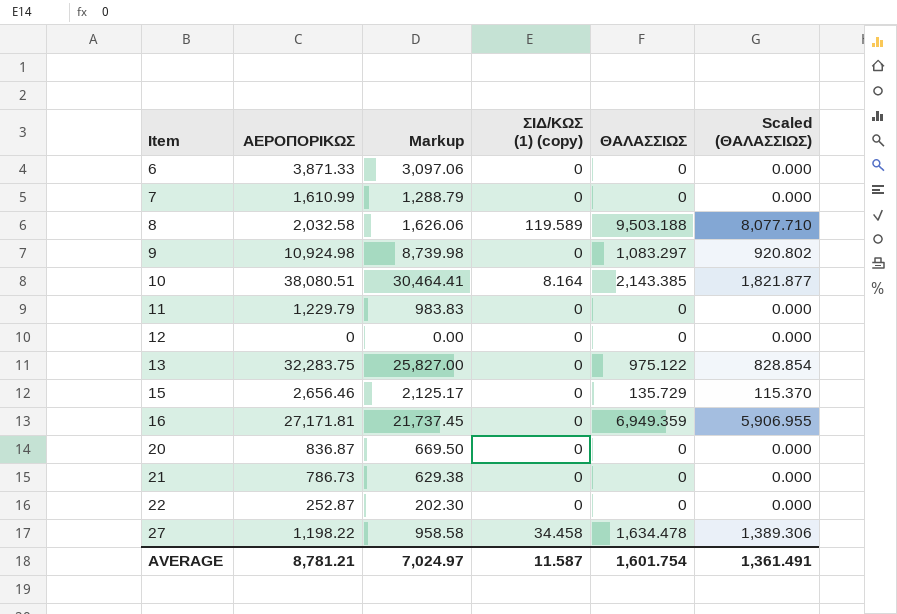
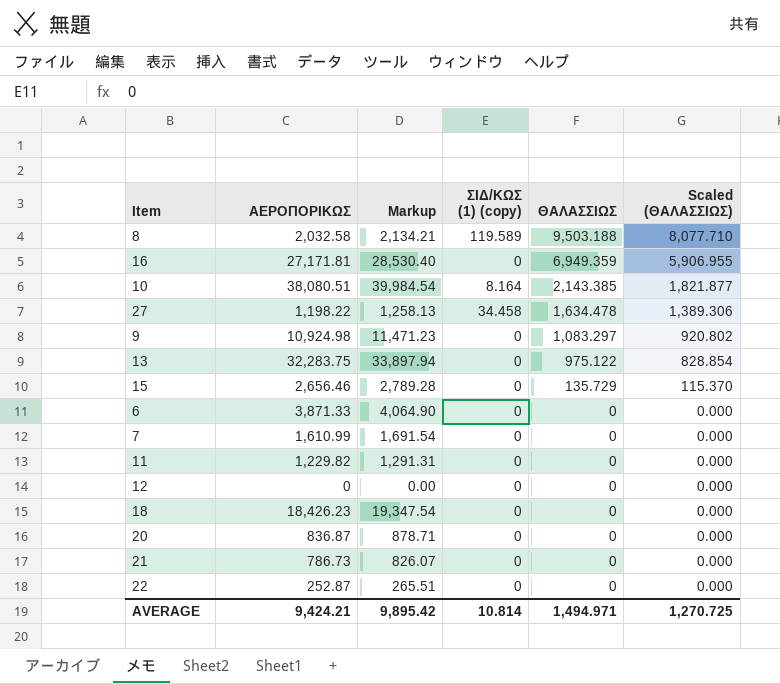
row order: Item ascending -> ΘΑΛΑΣΣΙΩΣ descending
column Markup | formula: [ΑΕΡΟΠΟΡΙΚΩΣ] * 0.8 -> [ΑΕΡΟΠΟΡΙΚΩΣ] * 1.05
11 | ΑΕΡΟΠΟΡΙΚΩΣ: 1,229.79 -> 1,229.82
row 18: none -> 18,426.23 | 19,347.54 | 0 | 0 | 0.000
AVERAGE | ΑΕΡΟΠΟΡΙΚΩΣ: 8,781.21 -> 9,424.21
AVERAGE | Markup: 7,024.97 -> 9,895.42
AVERAGE | ΣΙΔ/ΚΩΣ (1) (copy): 11.587 -> 10.814
AVERAGE | ΘΑΛΑΣΣΙΩΣ: 1,601.754 -> 1,494.971
AVERAGE | Scaled (ΘΑΛΑΣΣΙΩΣ): 1,361.491 -> 1,270.725

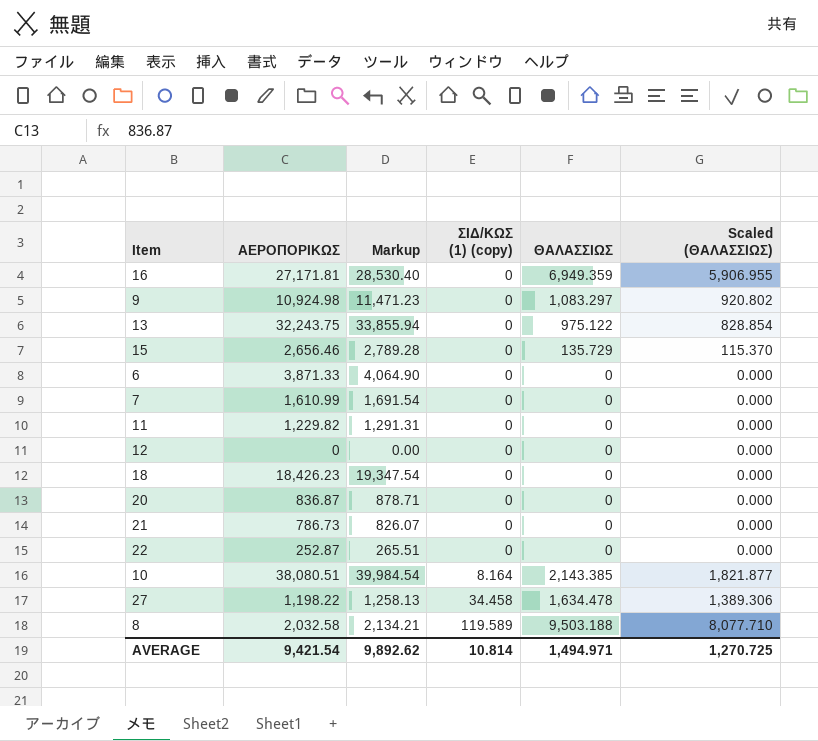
row order: ΘΑΛΑΣΣΙΩΣ descending -> ΣΙΔ/ΚΩΣ (1) (copy) ascending
13 | ΑΕΡΟΠΟΡΙΚΩΣ: 32,283.75 -> 32,243.75
13 | Markup: 33,897.94 -> 33,855.94
AVERAGE | ΑΕΡΟΠΟΡΙΚΩΣ: 9,424.21 -> 9,421.54
AVERAGE | Markup: 9,895.42 -> 9,892.62

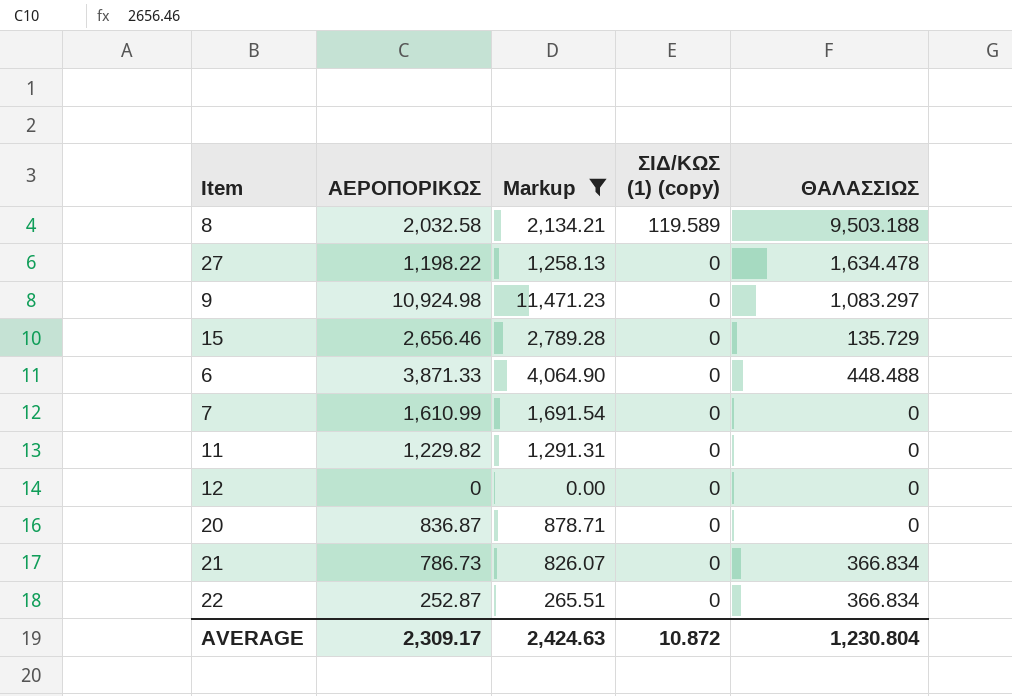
filter: none -> Markup <= 11,471.23
row order: ΣΙΔ/ΚΩΣ (1) (copy) ascending -> ΣΙΔ/ΚΩΣ (1) (copy) descending
column Scaled (ΘΑΛΑΣΣΙΩΣ) | formula: [ΘΑΛΑΣΣΙΩΣ] * 0.85 -> none
27 | ΣΙΔ/ΚΩΣ (1) (copy): 34.458 -> 0
6 | ΘΑΛΑΣΣΙΩΣ: 0 -> 448.488
21 | ΘΑΛΑΣΣΙΩΣ: 0 -> 366.834
22 | ΘΑΛΑΣΣΙΩΣ: 0 -> 366.834
AVERAGE | ΑΕΡΟΠΟΡΙΚΩΣ: 9,421.54 -> 2,309.17
AVERAGE | Markup: 9,892.62 -> 2,424.63
AVERAGE | ΣΙΔ/ΚΩΣ (1) (copy): 10.814 -> 10.872
AVERAGE | ΘΑΛΑΣΣΙΩΣ: 1,494.971 -> 1,230.804

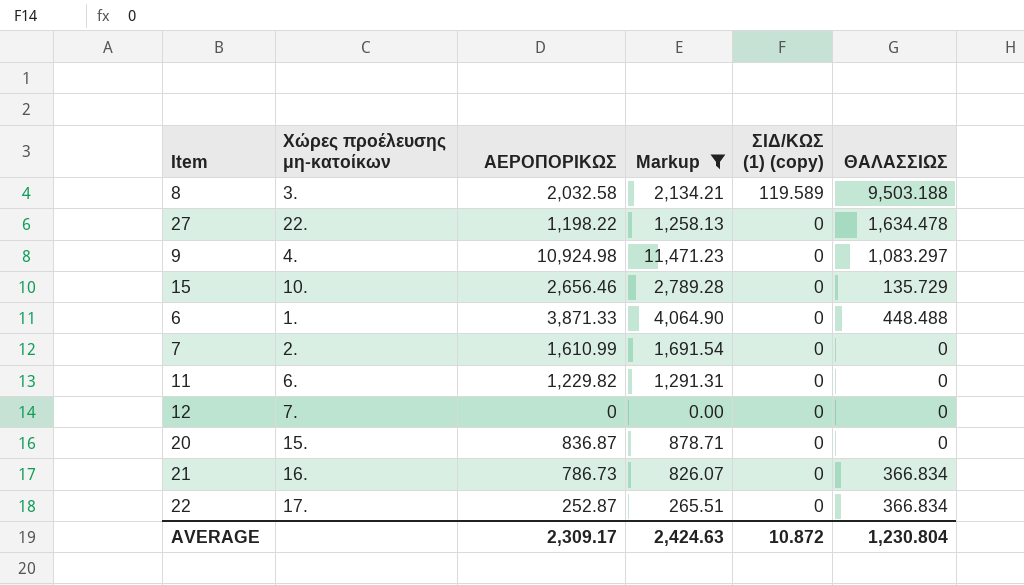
column Χώρες προέλευσης μη-κατοίκων | position: none -> 2

